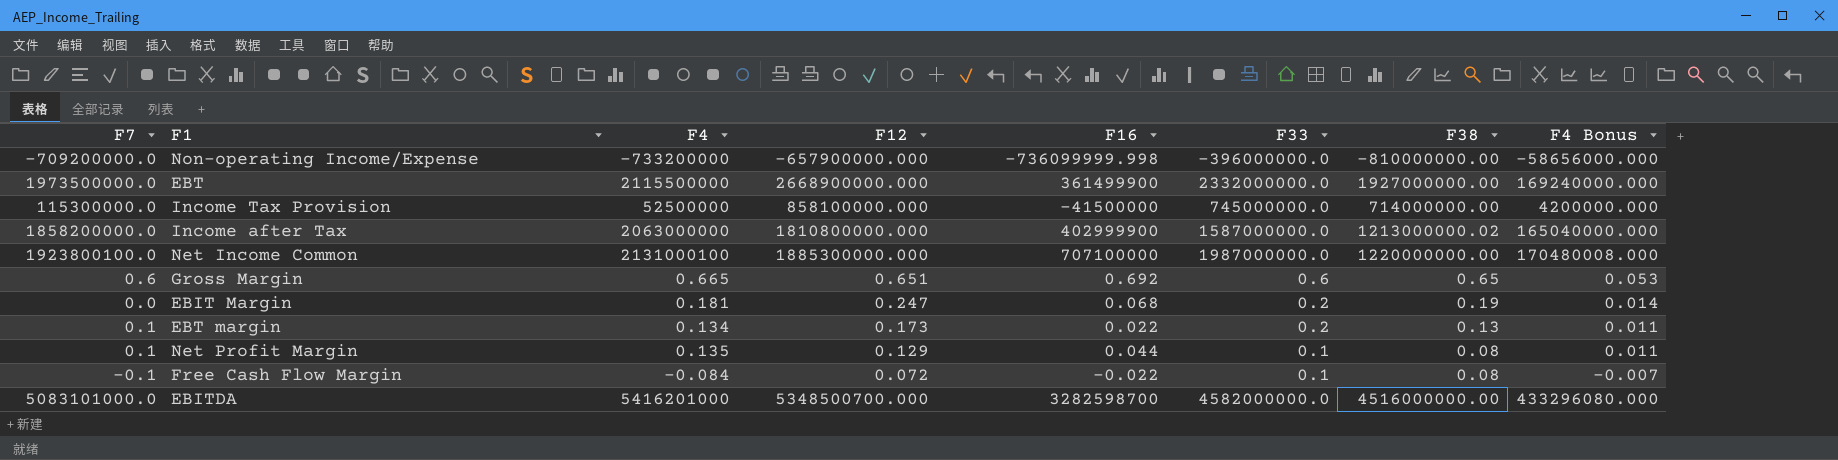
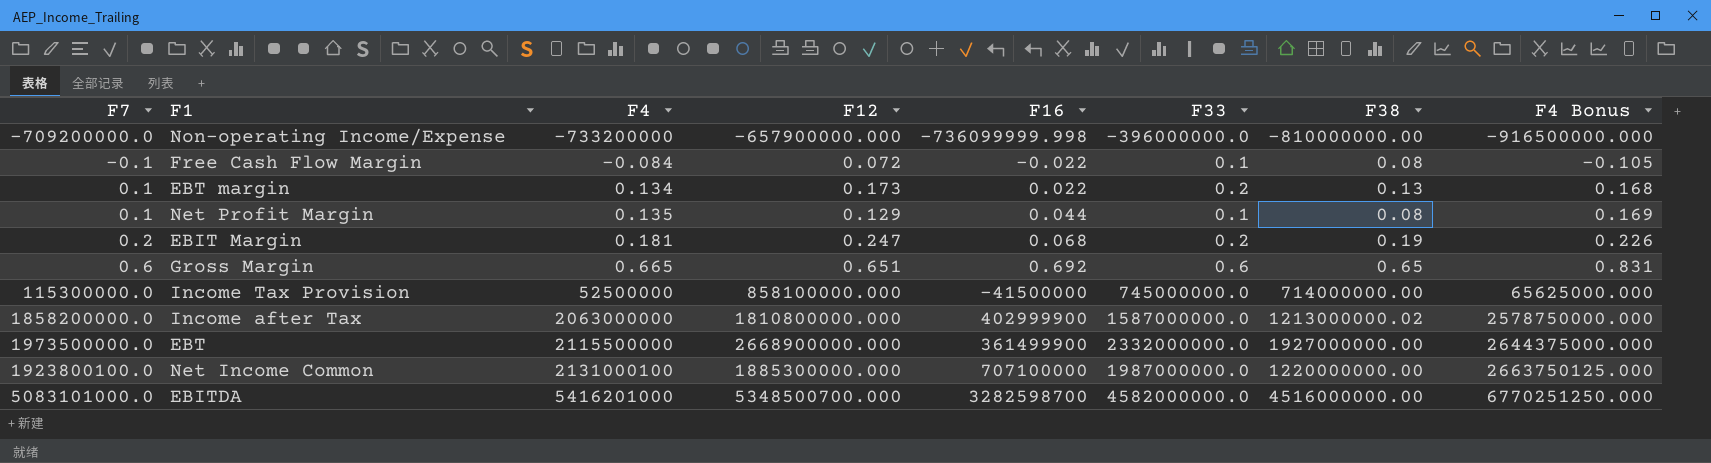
row order: none -> F4 ascending
column F4 Bonus | formula: [F4] * 0.08 -> [F4] * 1.25
EBIT Margin | F7: 0.0 -> 0.2

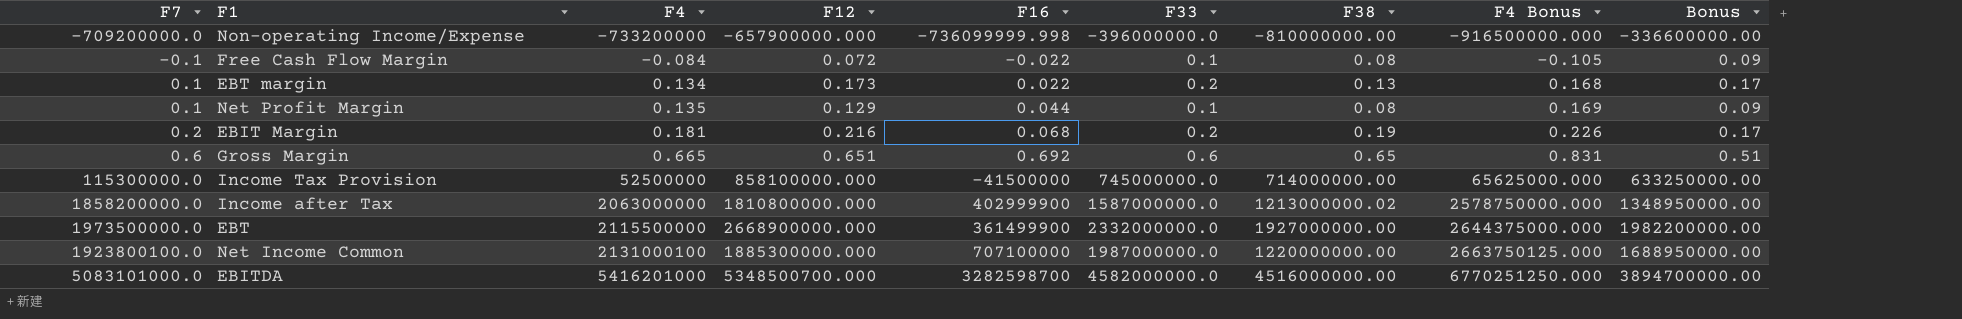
column Bonus | formula: none -> [F33] * 0.85
EBIT Margin | F12: 0.247 -> 0.216

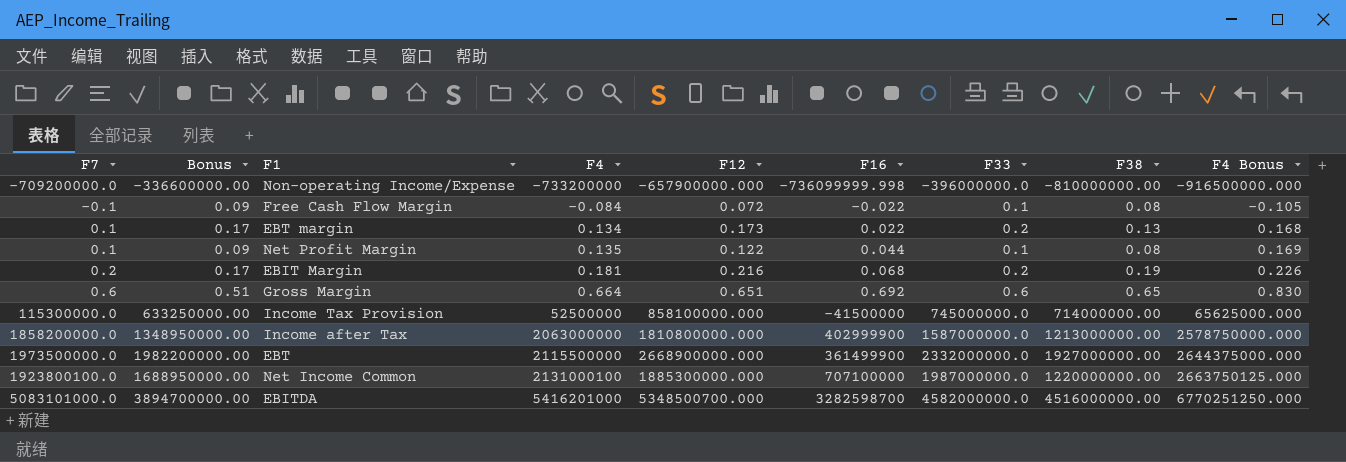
column Bonus | position: 9 -> 2
Net Profit Margin | F12: 0.129 -> 0.122
Gross Margin | F4: 0.665 -> 0.664
Gross Margin | F4 Bonus: 0.831 -> 0.830
Income after Tax | F38: 1213000000.02 -> 1213000000.00

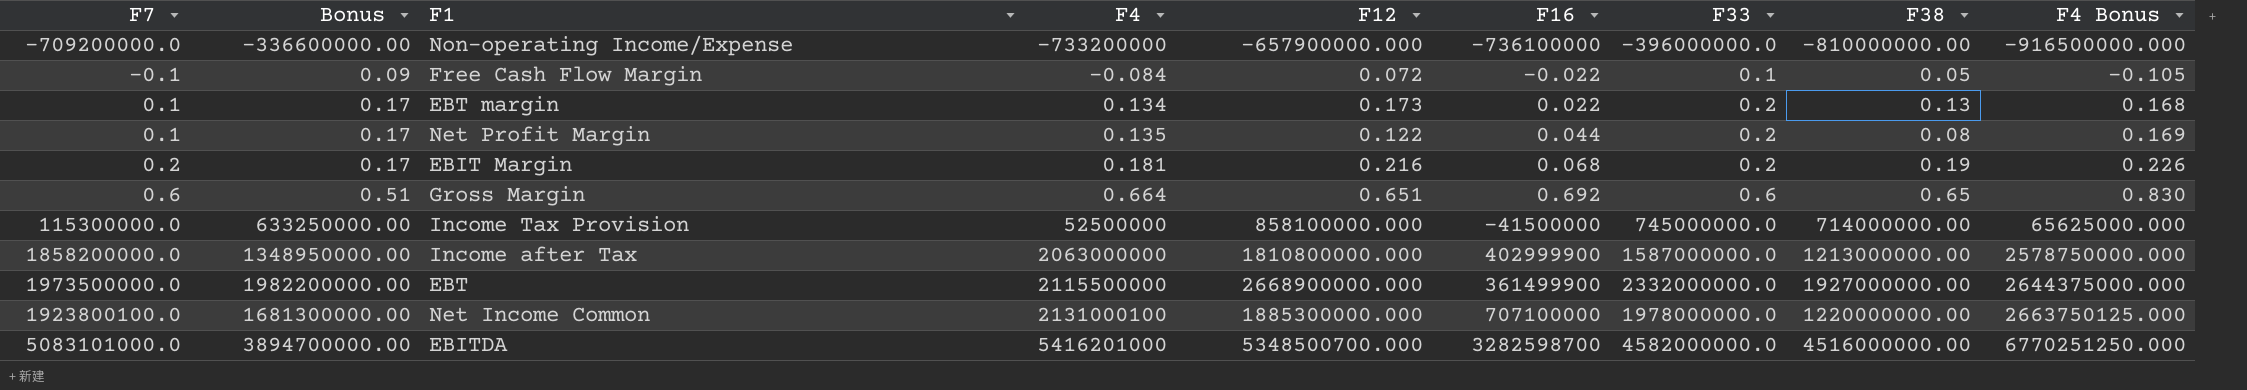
Non-operating Income/Expense | F16: -736099999.998 -> -736100000
Free Cash Flow Margin | F38: 0.08 -> 0.05
Net Profit Margin | Bonus: 0.09 -> 0.17
Net Profit Margin | F33: 0.1 -> 0.2
Net Income Common | Bonus: 1688950000.00 -> 1681300000.00
Net Income Common | F33: 1987000000.0 -> 1978000000.0

